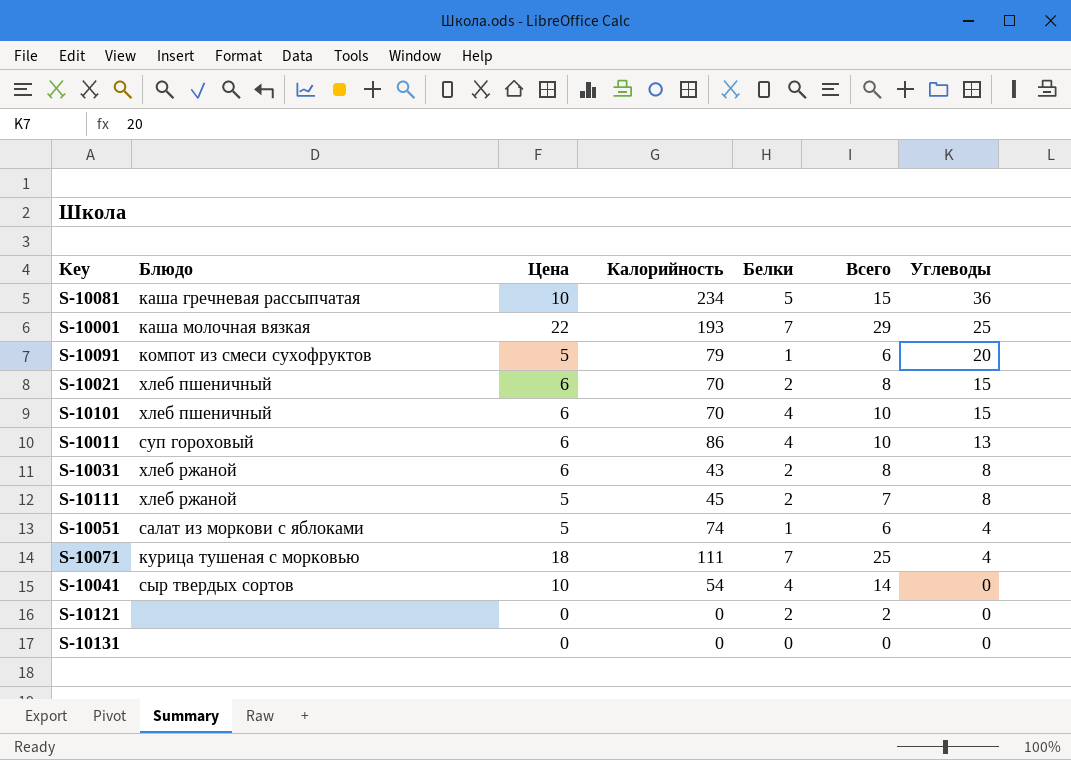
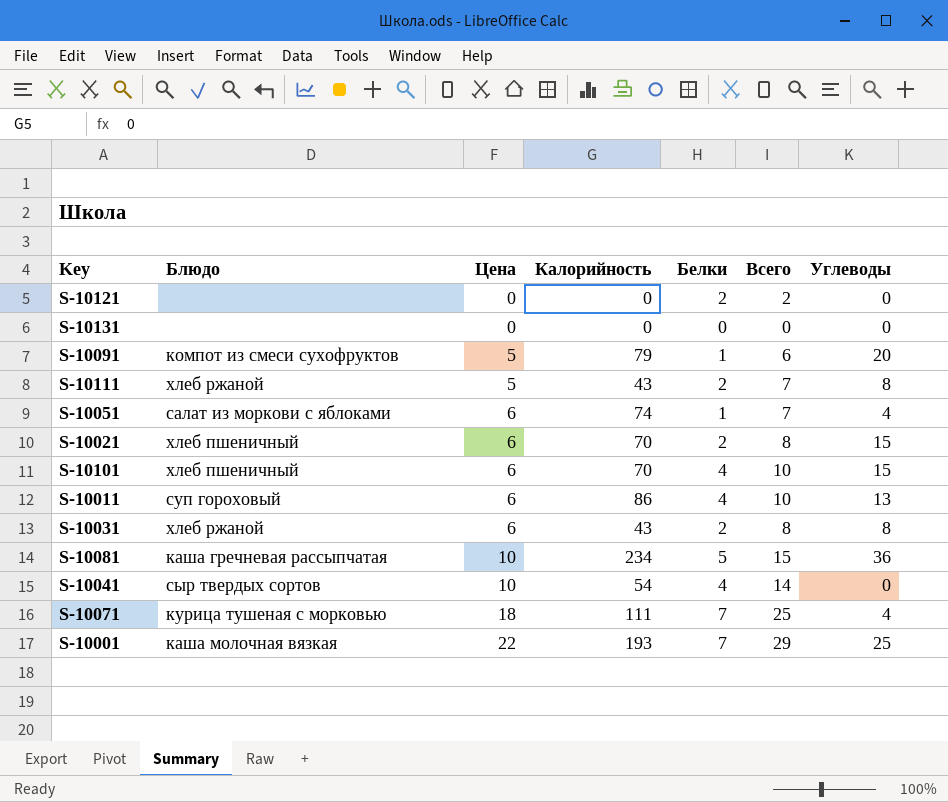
row order: Углеводы descending -> Цена ascending
S-10111 | Калорийность: 45 -> 43
S-10051 | Цена: 5 -> 6
S-10051 | Всего: 6 -> 7

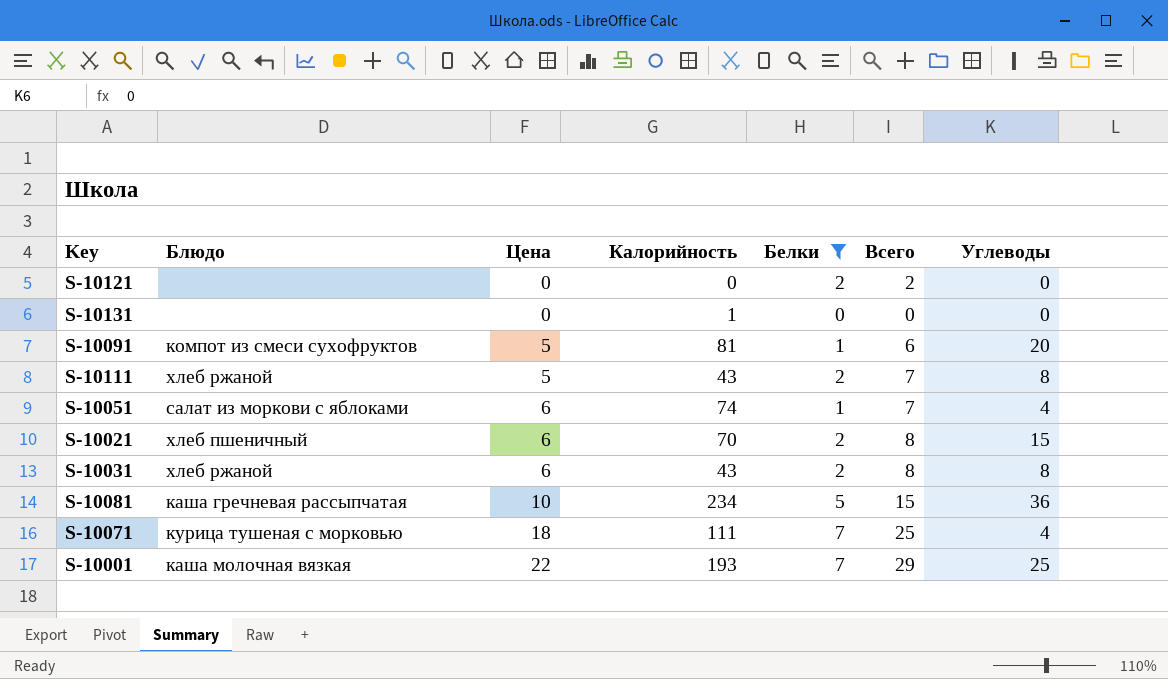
filter: none -> Белки != 4
S-10131 | Калорийность: 0 -> 1
S-10091 | Калорийность: 79 -> 81

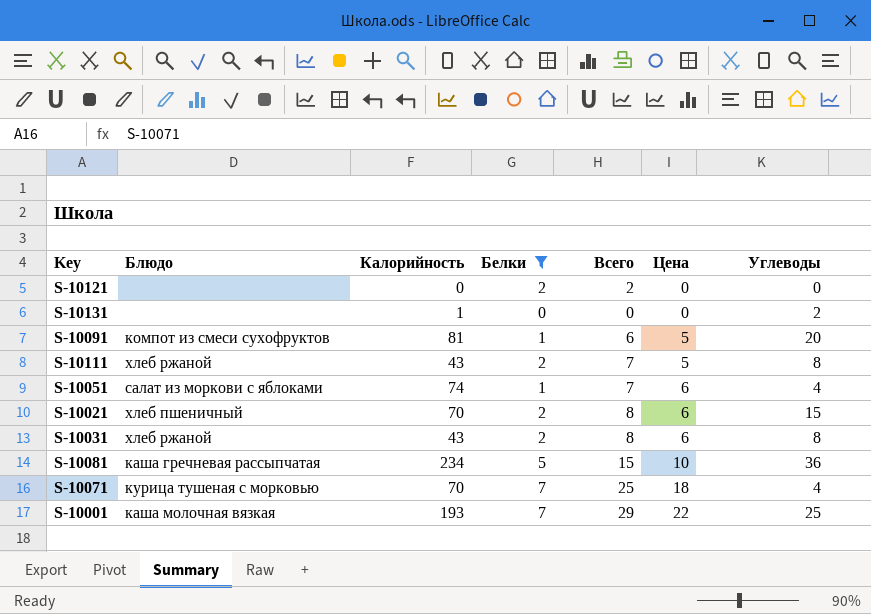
column Цена | position: 3 -> 6
S-10131 | Углеводы: 0 -> 2
S-10071 | Калорийность: 111 -> 70

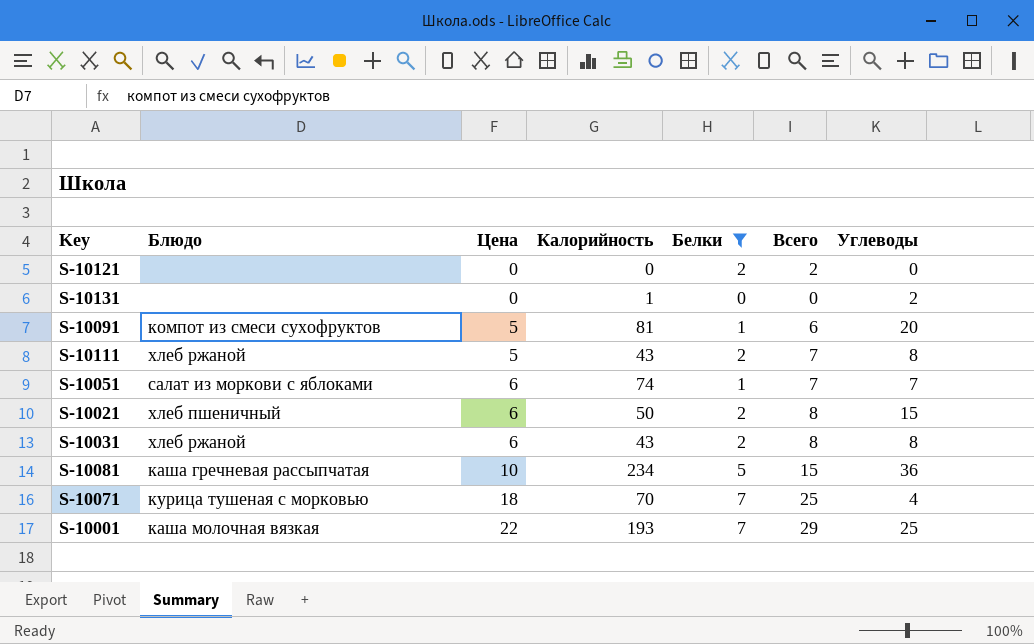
column Цена | position: 6 -> 3
S-10051 | Углеводы: 4 -> 7
S-10021 | Калорийность: 70 -> 50

